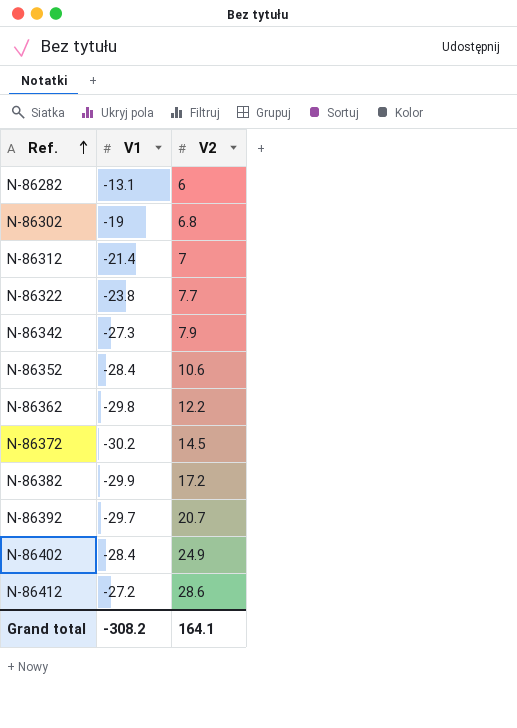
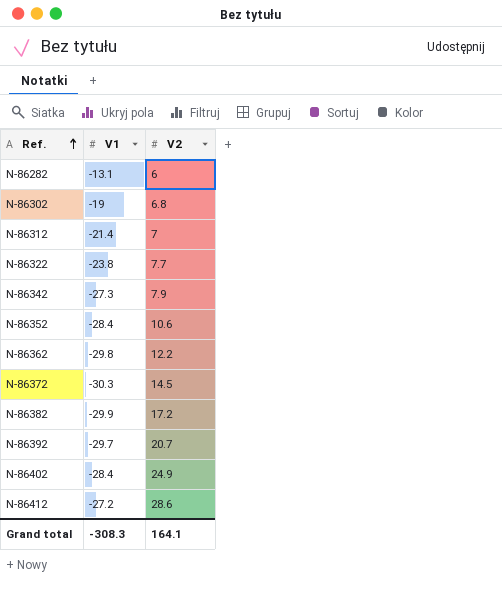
N-86372 | V1: -30.2 -> -30.3
Grand total | V1: -308.2 -> -308.3

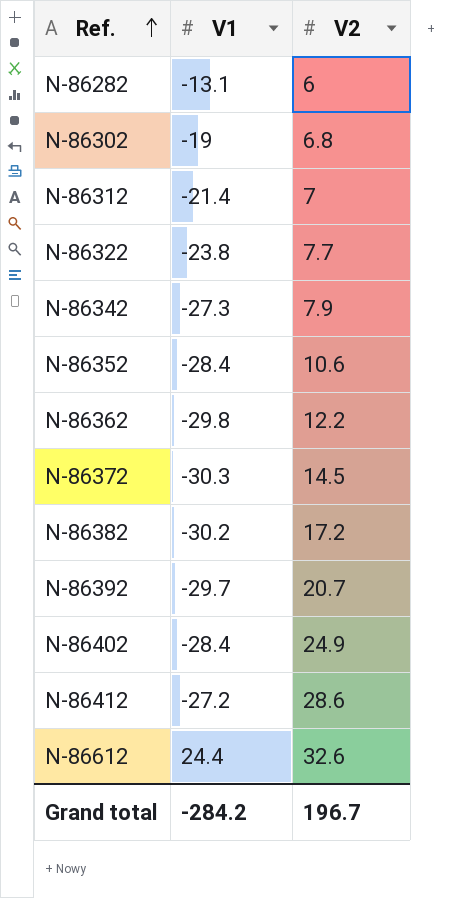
N-86382 | V1: -29.9 -> -30.2
row N-86612: none -> 24.4 | 32.6
Grand total | V1: -308.3 -> -284.2
Grand total | V2: 164.1 -> 196.7

